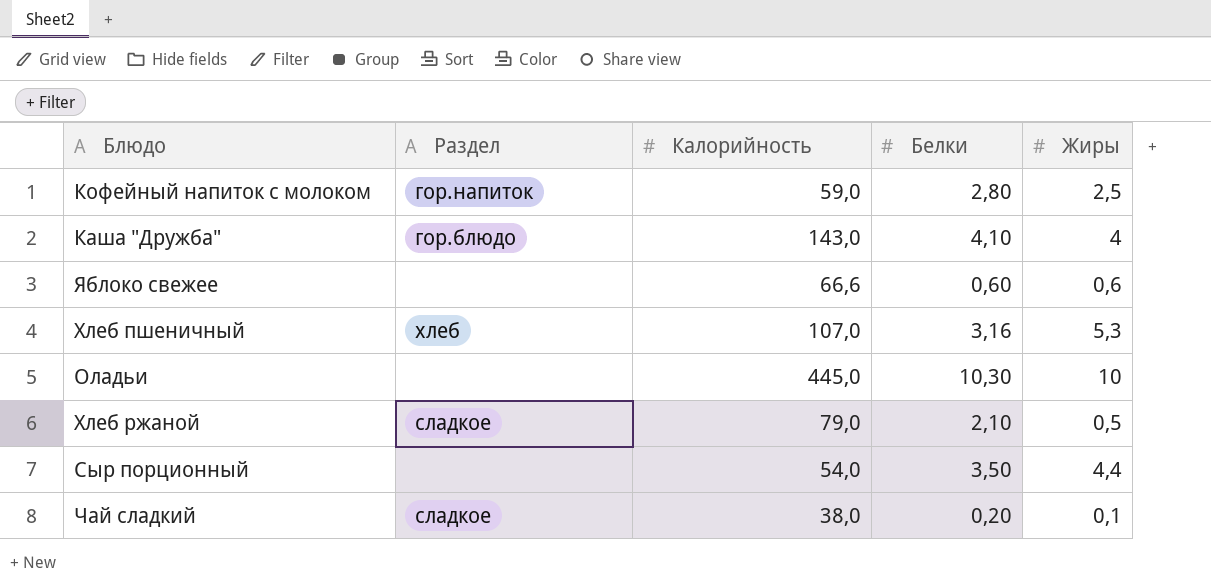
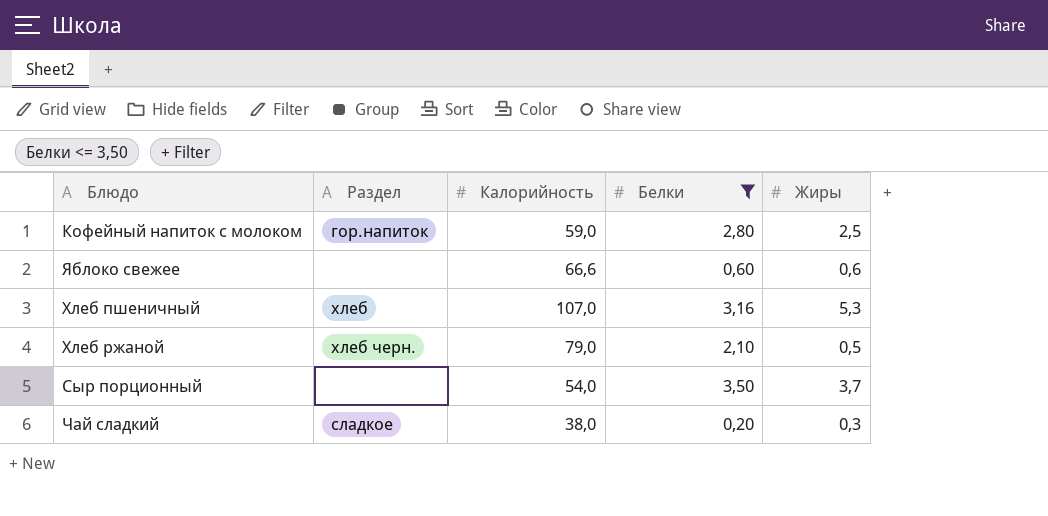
filter: none -> Белки <= 3,50
Хлеб ржаной | Раздел: сладкое -> хлеб черн.
Сыр порционный | Жиры: 4,4 -> 3,7
Чай сладкий | Жиры: 0,1 -> 0,3

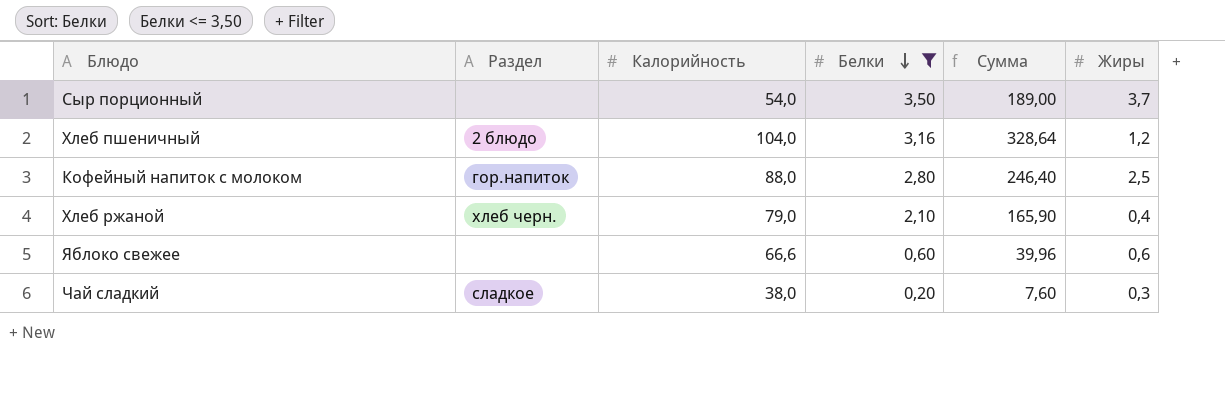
row order: none -> Белки descending
column Сумма | formula: none -> [Калорийность] * [Белки]
Хлеб пшеничный | Раздел: хлеб -> 2 блюдо
Хлеб пшеничный | Калорийность: 107,0 -> 104,0
Хлеб пшеничный | Жиры: 5,3 -> 1,2
Кофейный напиток с молоком | Калорийность: 59,0 -> 88,0
Хлеб ржаной | Жиры: 0,5 -> 0,4

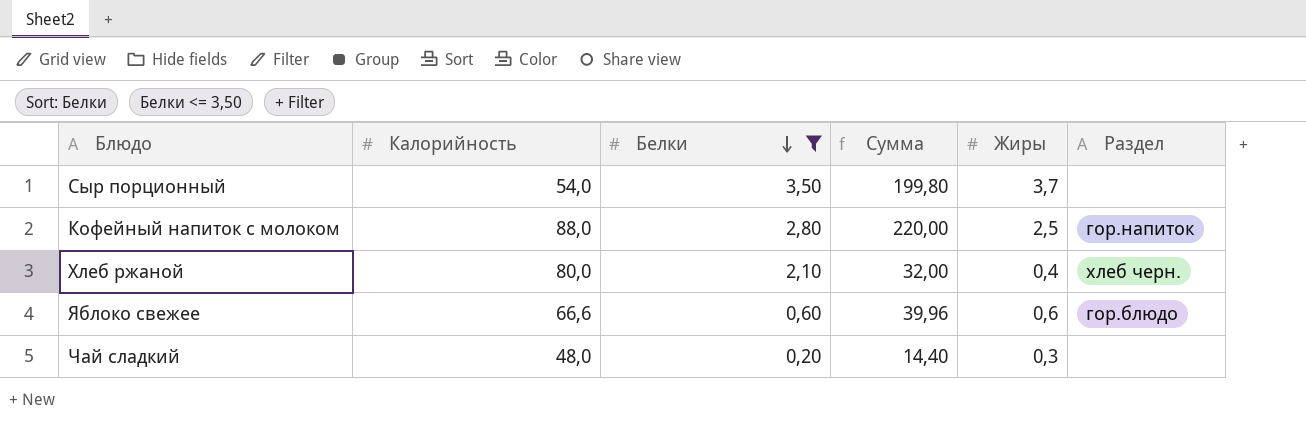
column Сумма | formula: [Калорийность] * [Белки] -> [Калорийность] * [Жиры]
column Раздел | position: 2 -> 6
row Хлеб пшеничный: 2 блюдо | 104,0 | 3,16 | 328,64 | 1,2 -> none
Хлеб ржаной | Калорийность: 79,0 -> 80,0
Яблоко свежее | Раздел: none -> гор.блюдо
Чай сладкий | Калорийность: 38,0 -> 48,0
Чай сладкий | Раздел: сладкое -> none

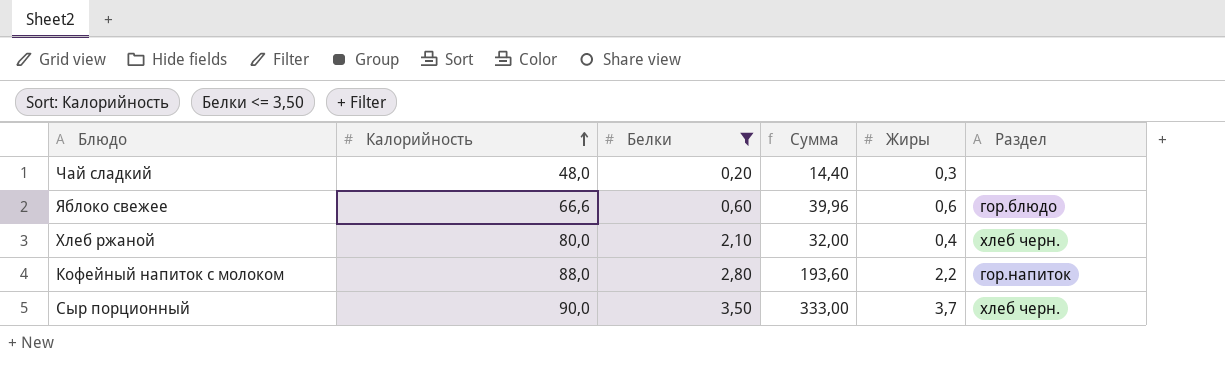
row order: Белки descending -> Калорийность ascending
Кофейный напиток с молоком | Сумма: 220,00 -> 193,60
Кофейный напиток с молоком | Жиры: 2,5 -> 2,2
Сыр порционный | Калорийность: 54,0 -> 90,0
Сыр порционный | Сумма: 199,80 -> 333,00
Сыр порционный | Раздел: none -> хлеб черн.

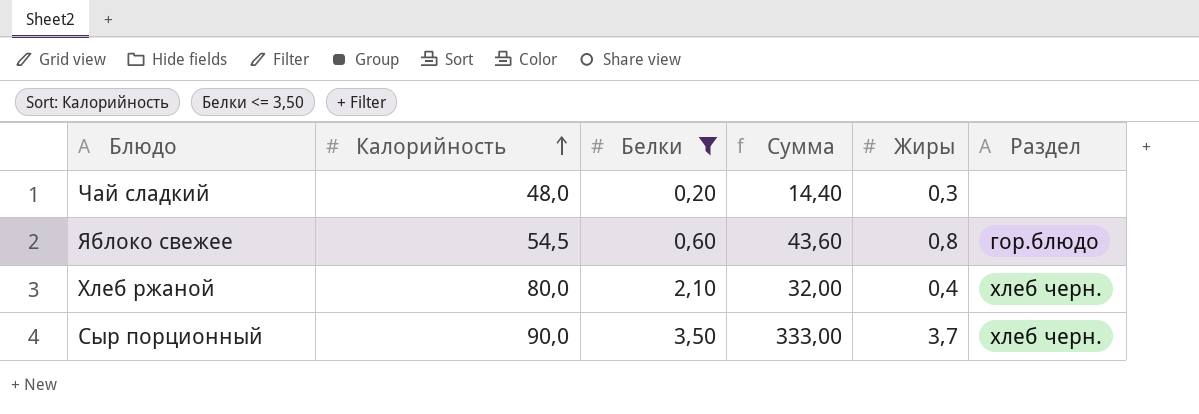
row Кофейный напиток с молоком: 88,0 | 2,80 | 193,60 | 2,2 | гор.напиток -> none
Яблоко свежее | Калорийность: 66,6 -> 54,5
Яблоко свежее | Сумма: 39,96 -> 43,60
Яблоко свежее | Жиры: 0,6 -> 0,8

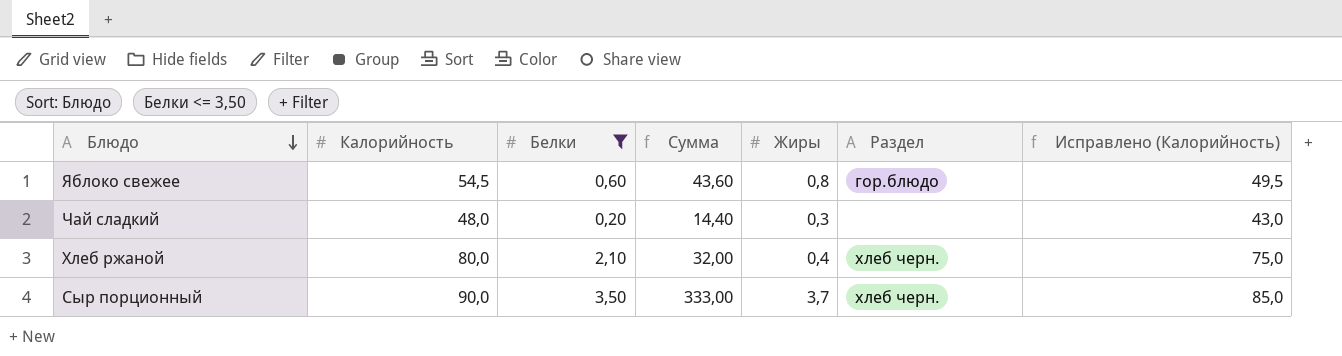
row order: Калорийность ascending -> Блюдо descending
column Исправлено (Калорийность) | formula: none -> [Калорийность] - 5

